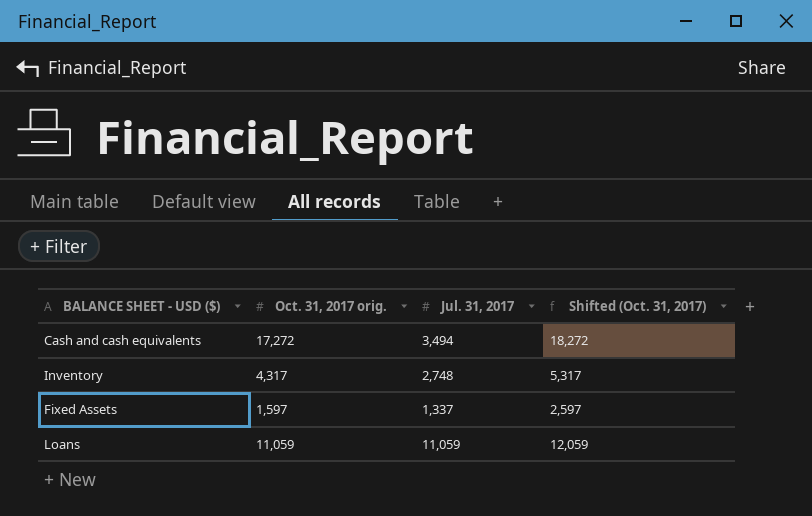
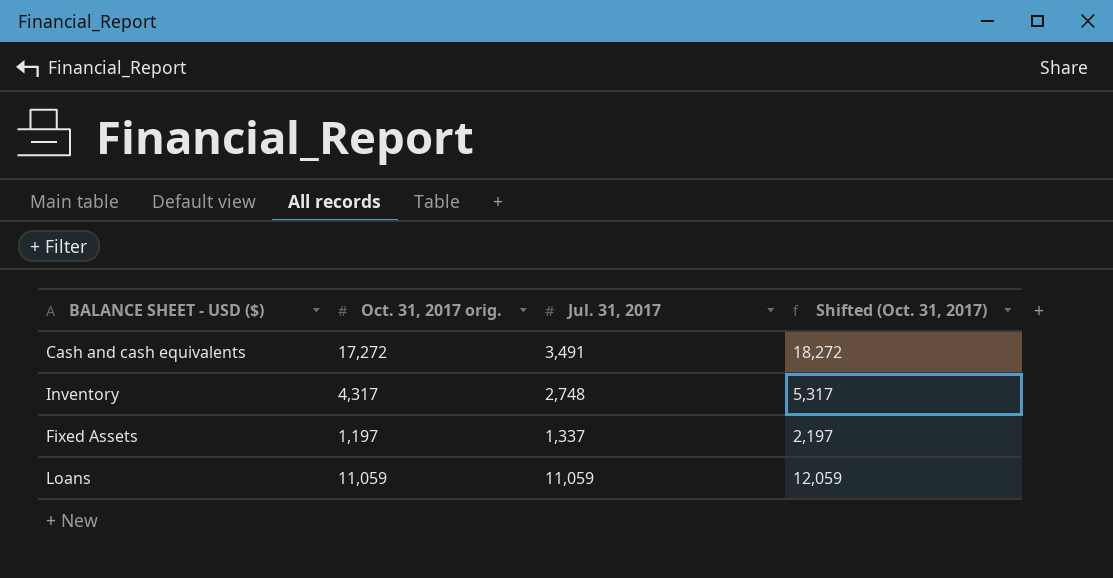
Cash and cash equivalents | Jul. 31, 2017: 3,494 -> 3,491
Fixed Assets | Oct. 31, 2017 orig.: 1,597 -> 1,197
Fixed Assets | Shifted (Oct. 31, 2017): 2,597 -> 2,197

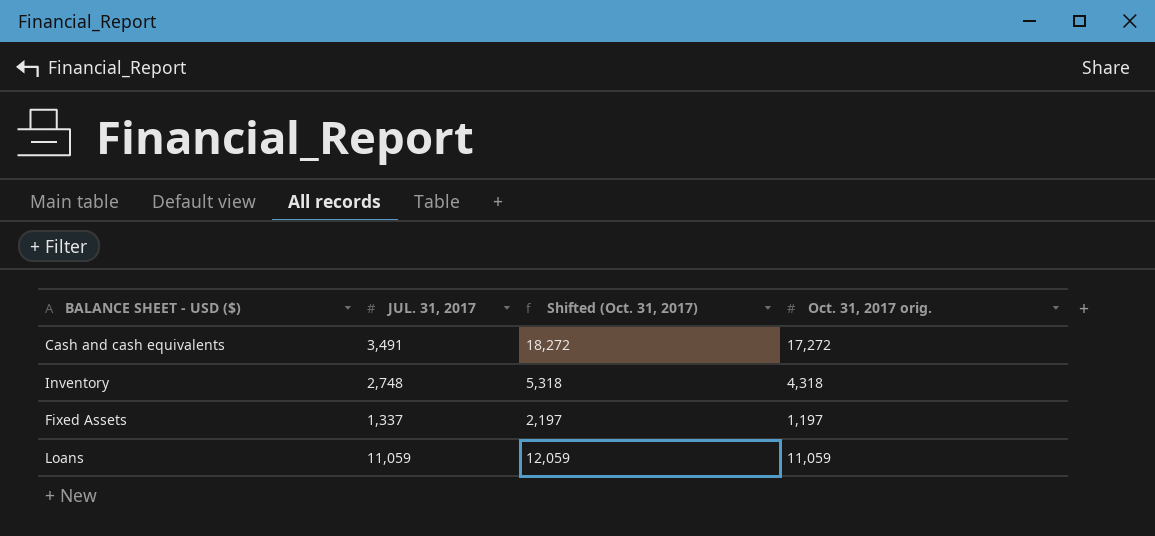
column name: Jul. 31, 2017 -> JUL. 31, 2017
column Oct. 31, 2017 orig. | position: 2 -> 4
Inventory | Shifted (Oct. 31, 2017): 5,317 -> 5,318
Inventory | Oct. 31, 2017 orig.: 4,317 -> 4,318

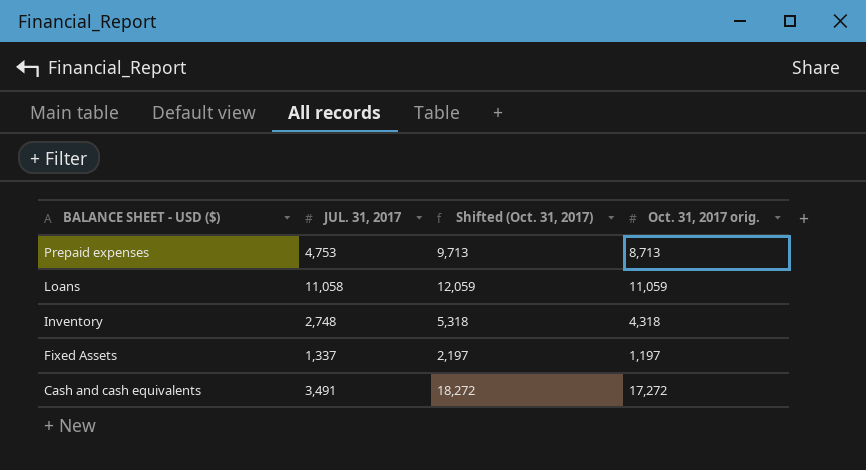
row order: none -> BALANCE SHEET - USD ($) descending
row Prepaid expenses: none -> 4,753 | 9,713 | 8,713
Loans | JUL. 31, 2017: 11,059 -> 11,058

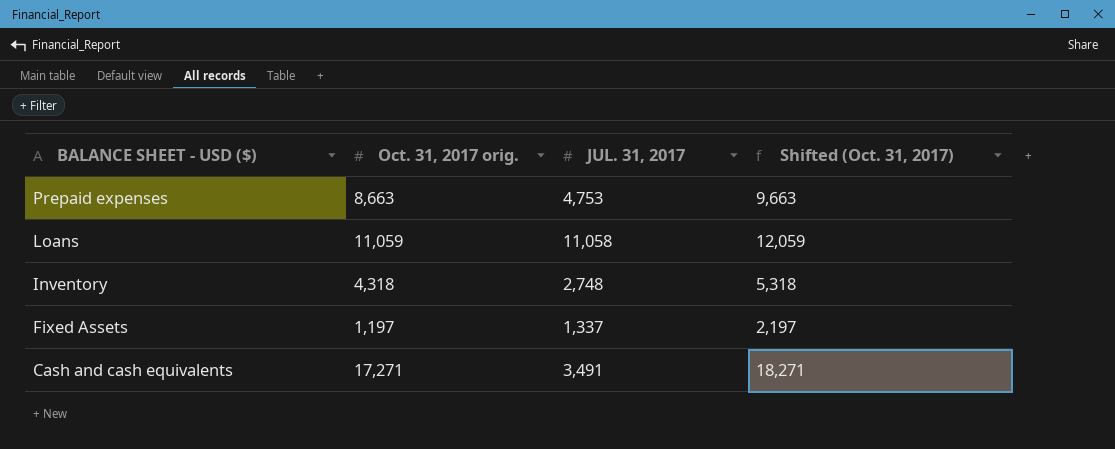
column Oct. 31, 2017 orig. | position: 4 -> 2
Prepaid expenses | Oct. 31, 2017 orig.: 8,713 -> 8,663
Prepaid expenses | Shifted (Oct. 31, 2017): 9,713 -> 9,663
Cash and cash equivalents | Oct. 31, 2017 orig.: 17,272 -> 17,271
Cash and cash equivalents | Shifted (Oct. 31, 2017): 18,272 -> 18,271

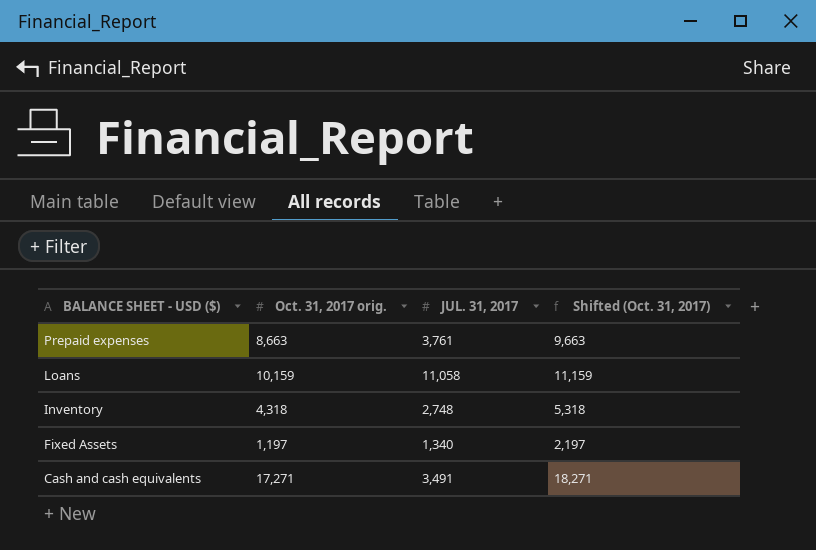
Prepaid expenses | JUL. 31, 2017: 4,753 -> 3,761
Loans | Oct. 31, 2017 orig.: 11,059 -> 10,159
Loans | Shifted (Oct. 31, 2017): 12,059 -> 11,159
Fixed Assets | JUL. 31, 2017: 1,337 -> 1,340

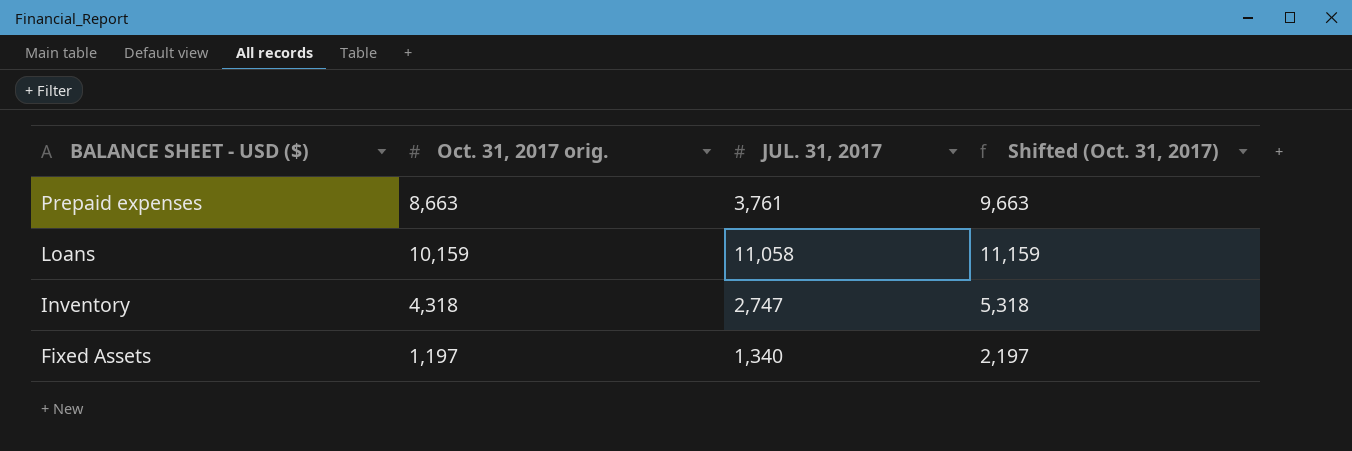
row Cash and cash equivalents: 17,271 | 3,491 | 18,271 -> none
Inventory | JUL. 31, 2017: 2,748 -> 2,747

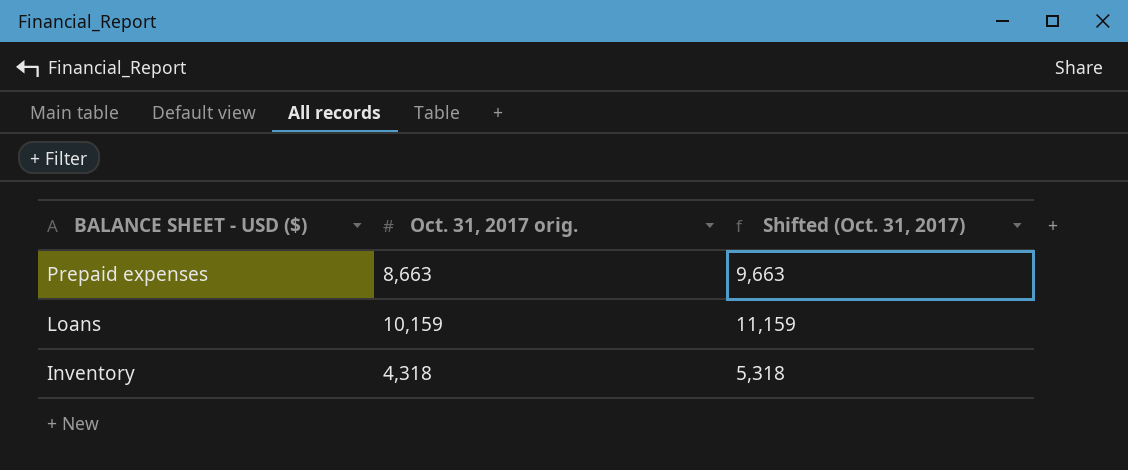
column JUL. 31, 2017 | position: 3 -> none
row Fixed Assets: 1,197 | 1,340 | 2,197 -> none

